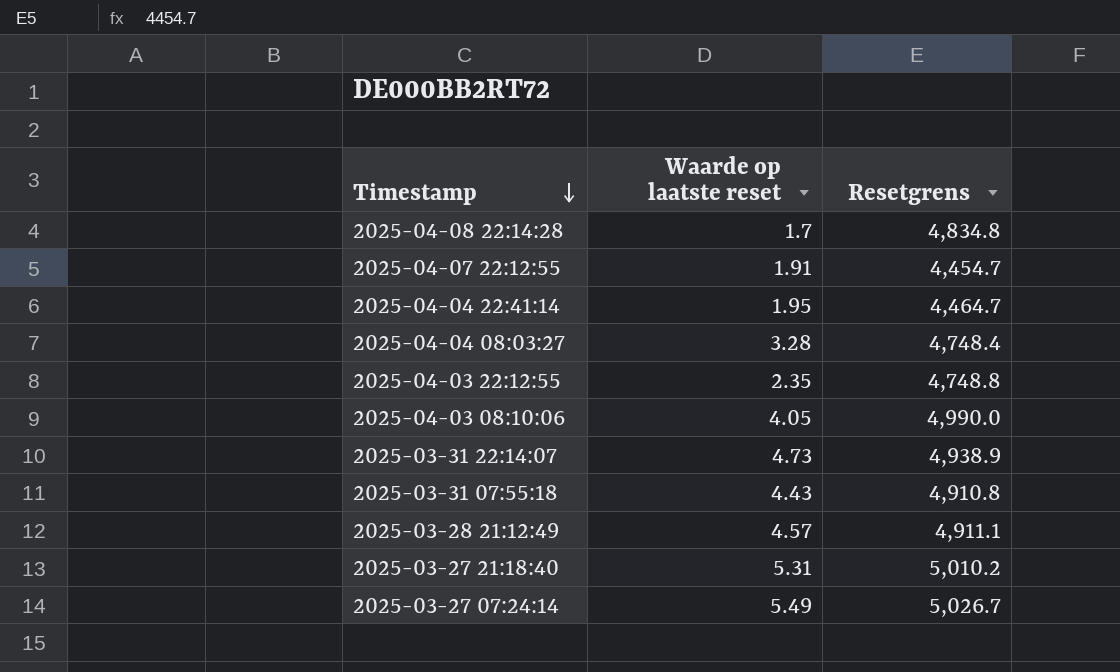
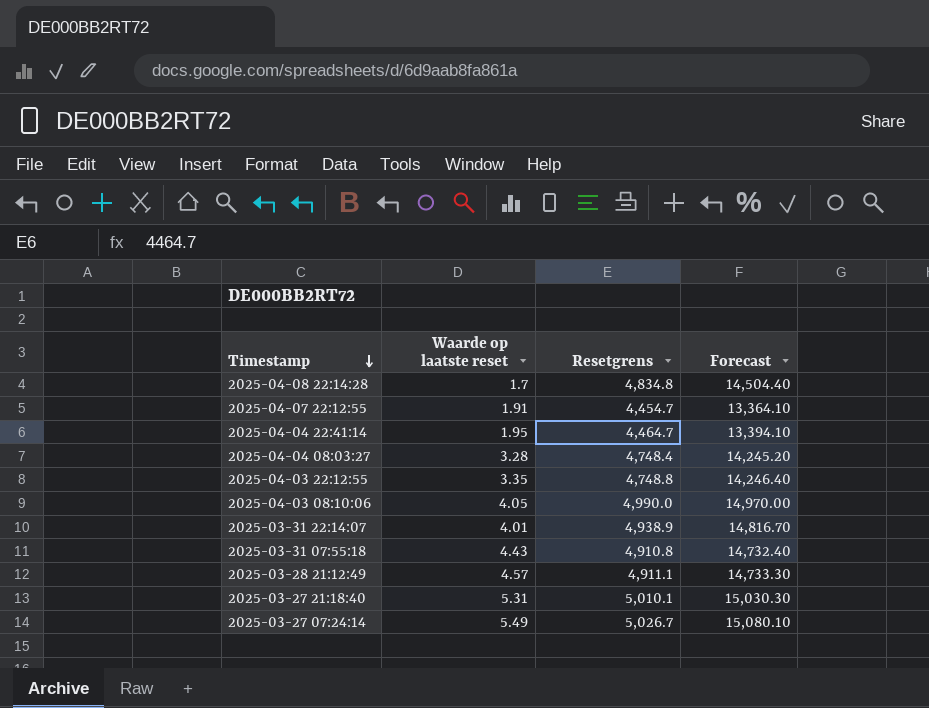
column Forecast | formula: none -> [Resetgrens] * 3
2025-04-03 22:12:55 | Waarde op laatste reset: 2.35 -> 3.35
2025-03-31 22:14:07 | Waarde op laatste reset: 4.73 -> 4.01
2025-03-27 21:18:40 | Resetgrens: 5,010.2 -> 5,010.1

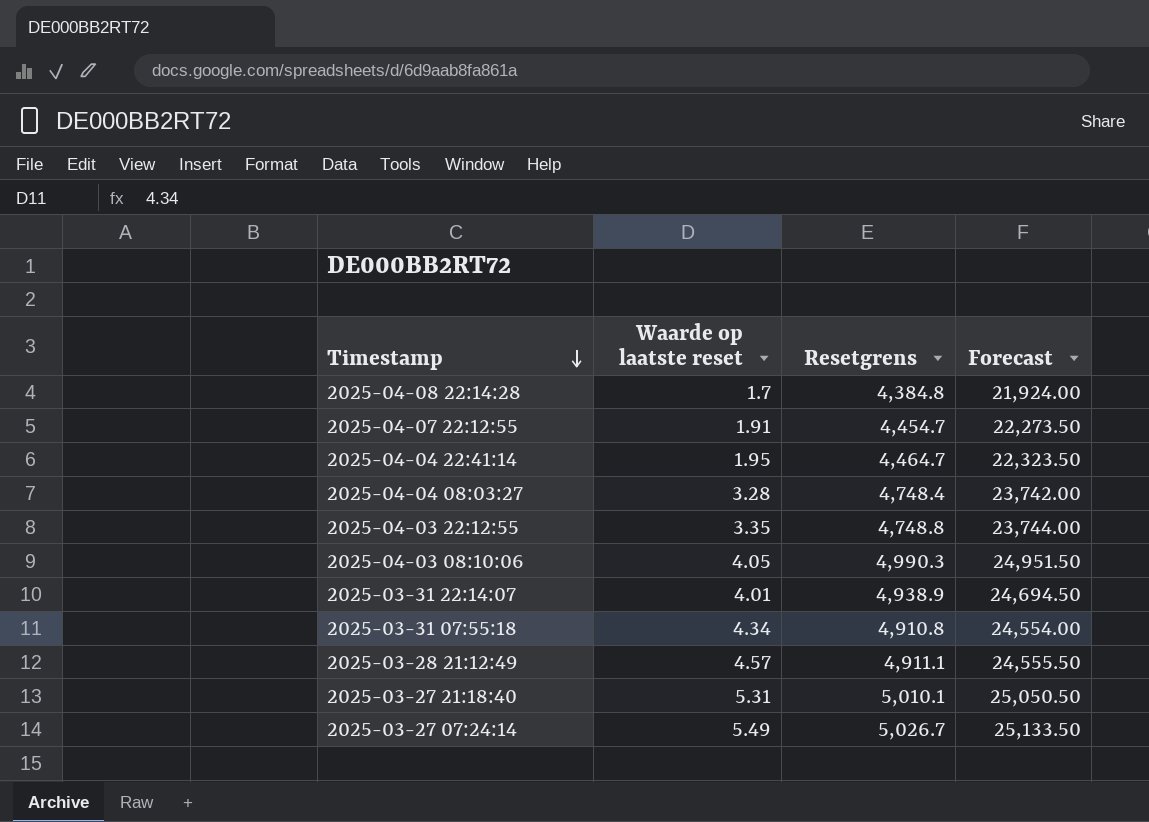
column Forecast | formula: [Resetgrens] * 3 -> [Resetgrens] * 5
2025-04-08 22:14:28 | Resetgrens: 4,834.8 -> 4,384.8
2025-04-03 08:10:06 | Resetgrens: 4,990.0 -> 4,990.3
2025-03-31 07:55:18 | Waarde op laatste reset: 4.43 -> 4.34

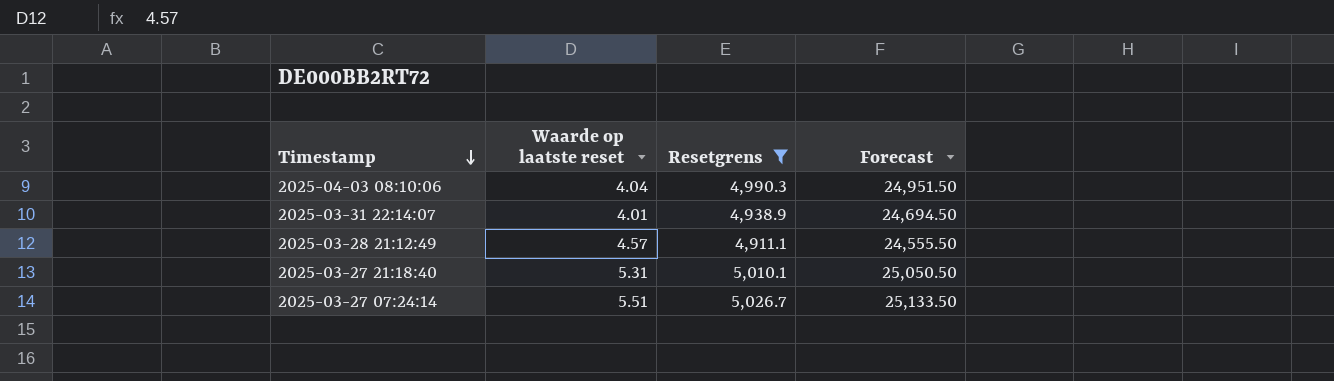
filter: none -> Resetgrens >= 4,911.1
2025-04-03 08:10:06 | Waarde op laatste reset: 4.05 -> 4.04
2025-03-27 07:24:14 | Waarde op laatste reset: 5.49 -> 5.51

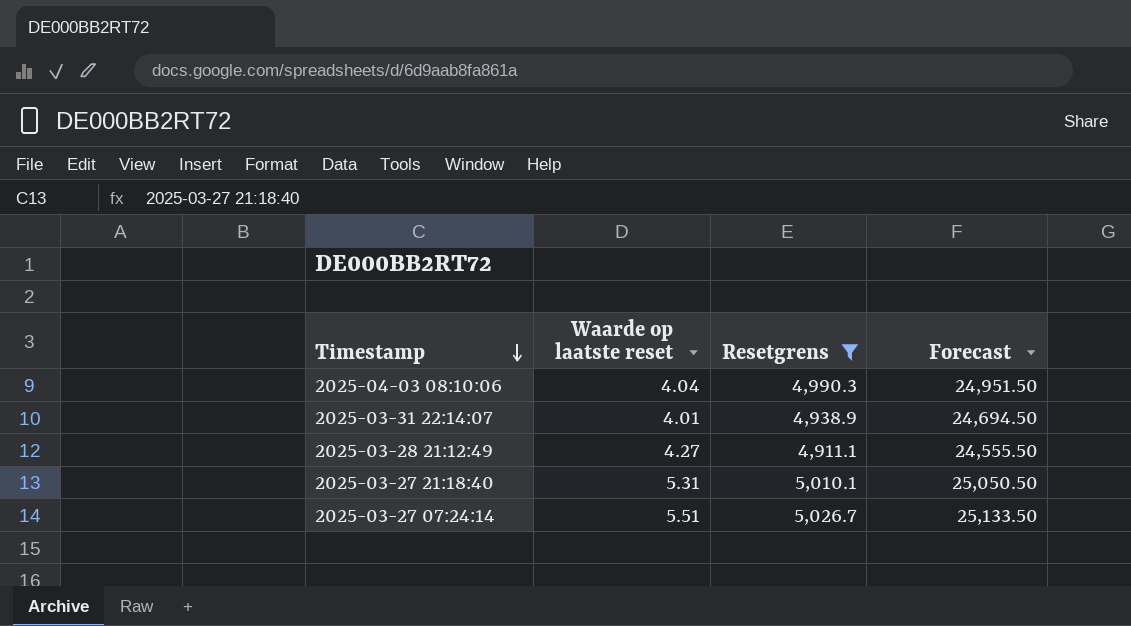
2025-03-28 21:12:49 | Waarde op laatste reset: 4.57 -> 4.27

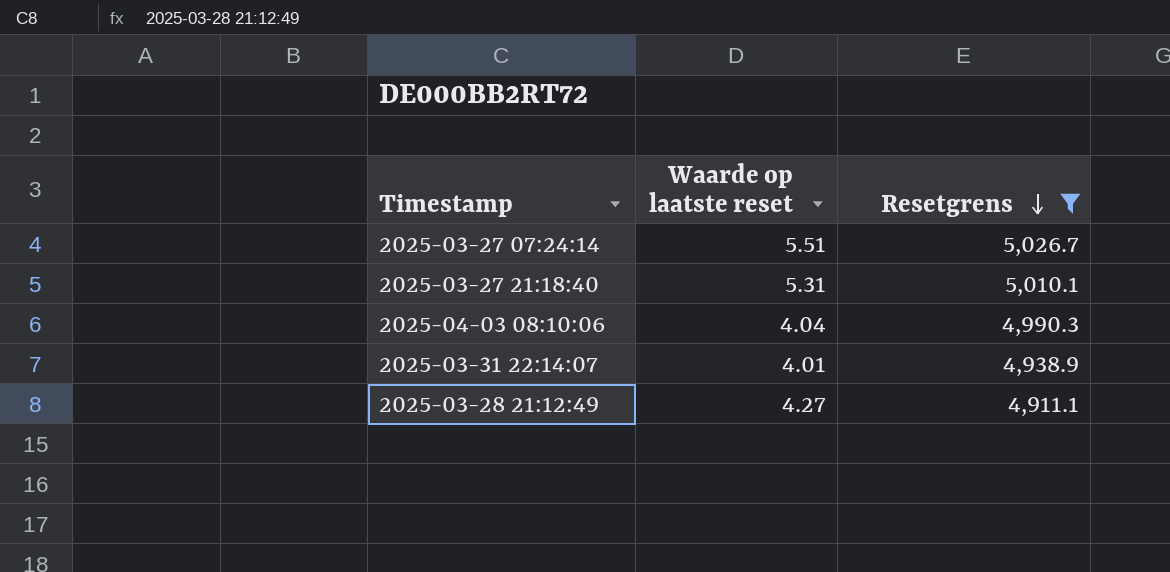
row order: Timestamp descending -> Resetgrens descending
column Forecast | formula: [Resetgrens] * 5 -> none

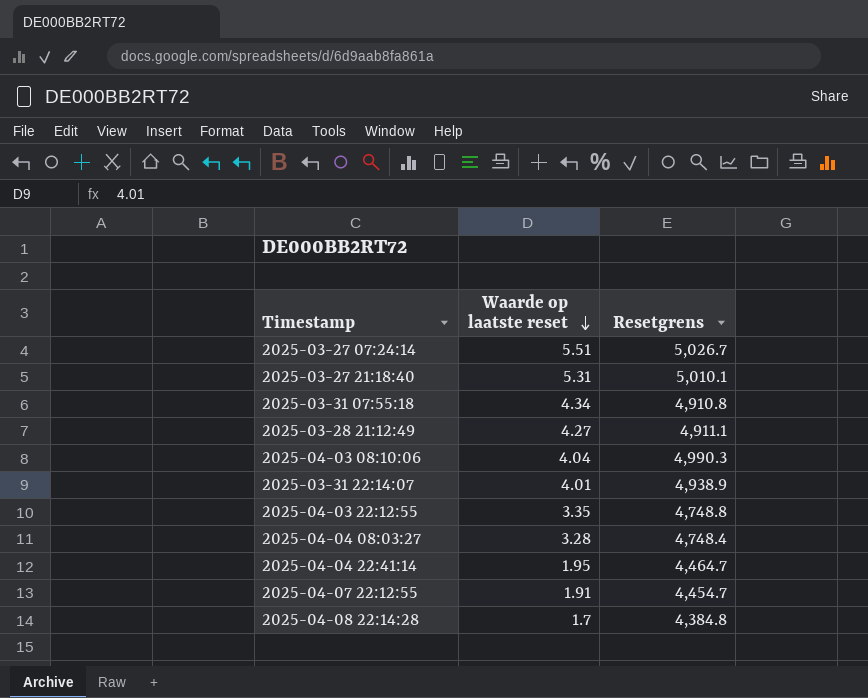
filter: Resetgrens >= 4,911.1 -> none
row order: Resetgrens descending -> Waarde op laatste reset descending

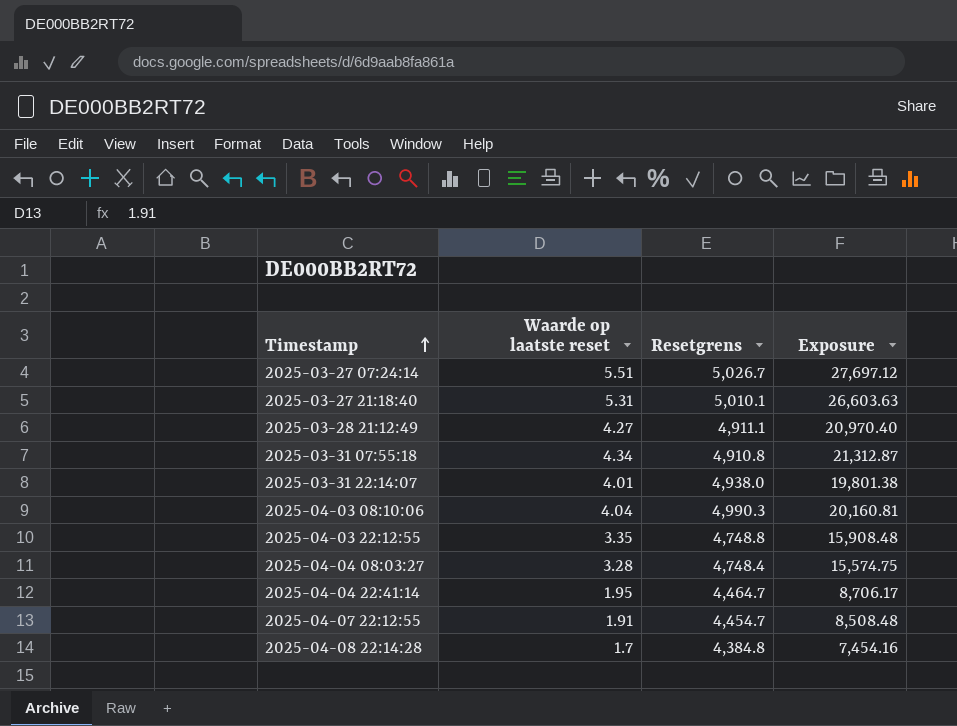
row order: Waarde op laatste reset descending -> Timestamp ascending
column Exposure | formula: none -> [Waarde op laatste reset] * [Resetgrens]
2025-03-31 22:14:07 | Resetgrens: 4,938.9 -> 4,938.0

